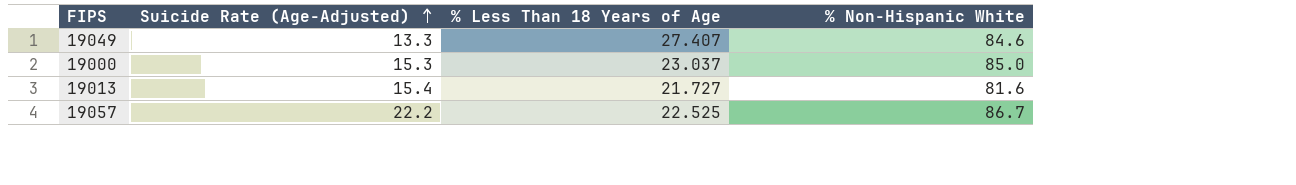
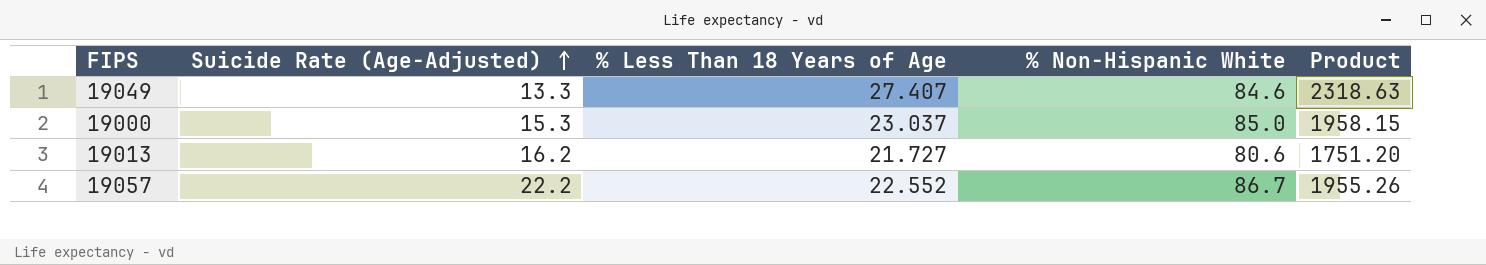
column Product | formula: none -> [% Less Than 18 Years of Age] * [% Non-Hispanic White]
19013 | Suicide Rate (Age-Adjusted): 15.4 -> 16.2
19013 | % Non-Hispanic White: 81.6 -> 80.6
19057 | % Less Than 18 Years of Age: 22.525 -> 22.552

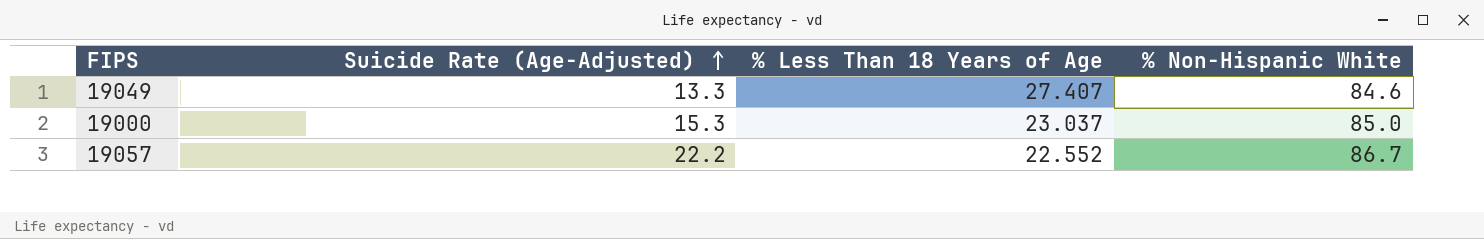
column Product | formula: [% Less Than 18 Years of Age] * [% Non-Hispanic White] -> none
row 19013: 16.2 | 21.727 | 80.6 | 1751.20 -> none

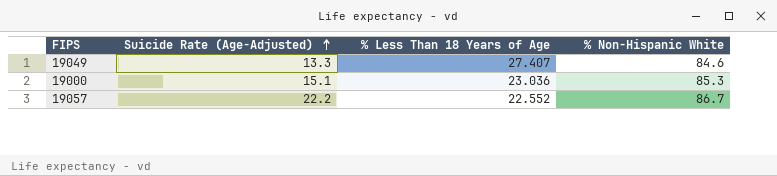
19000 | Suicide Rate (Age-Adjusted): 15.3 -> 15.1
19000 | % Less Than 18 Years of Age: 23.037 -> 23.036
19000 | % Non-Hispanic White: 85.0 -> 85.3

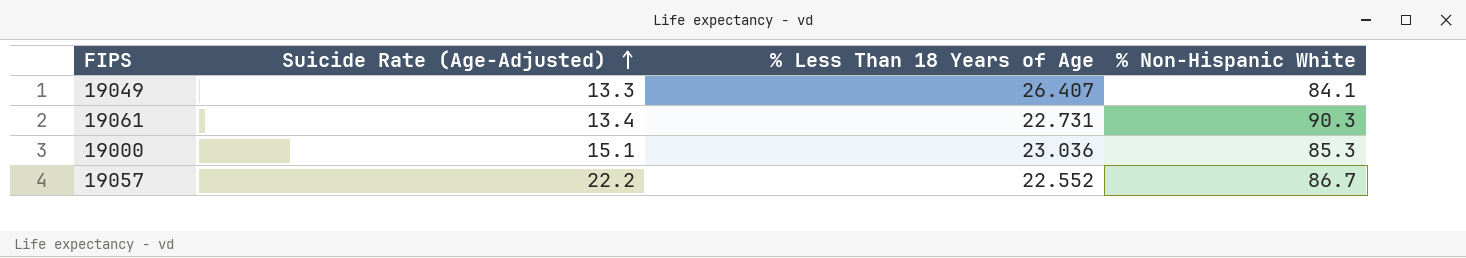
19049 | % Less Than 18 Years of Age: 27.407 -> 26.407
19049 | % Non-Hispanic White: 84.6 -> 84.1
row 19061: none -> 13.4 | 22.731 | 90.3

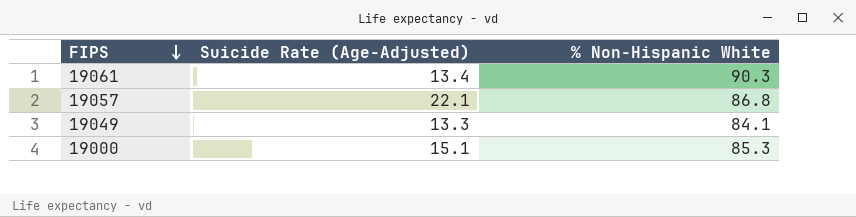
row order: Suicide Rate (Age-Adjusted) ascending -> FIPS descending
column % Less Than 18 Years of Age | position: 3 -> none
19057 | Suicide Rate (Age-Adjusted): 22.2 -> 22.1
19057 | % Non-Hispanic White: 86.7 -> 86.8

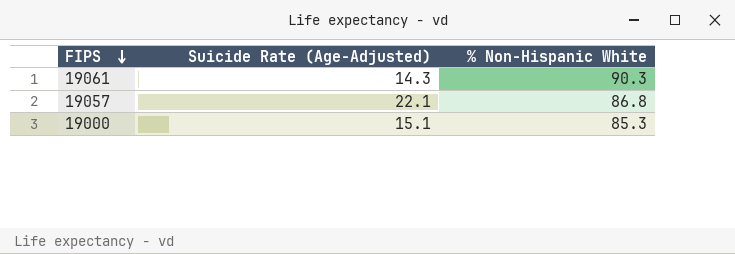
row 19049: 13.3 | 84.1 -> none
19061 | Suicide Rate (Age-Adjusted): 13.4 -> 14.3

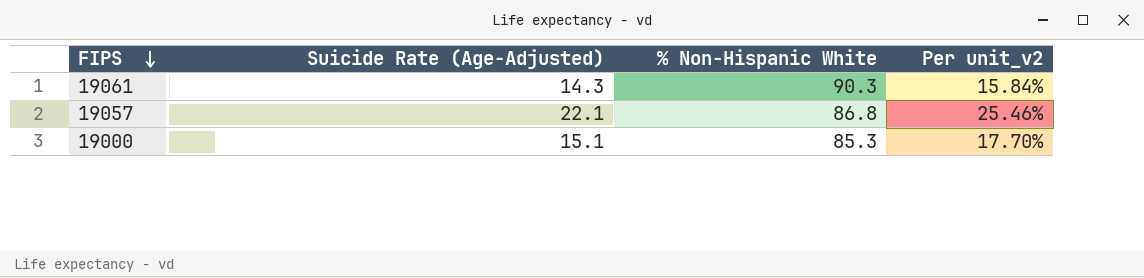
column Per unit_v2 | formula: none -> [Suicide Rate (Age-Adjusted)] / [% Non-Hispanic White]

